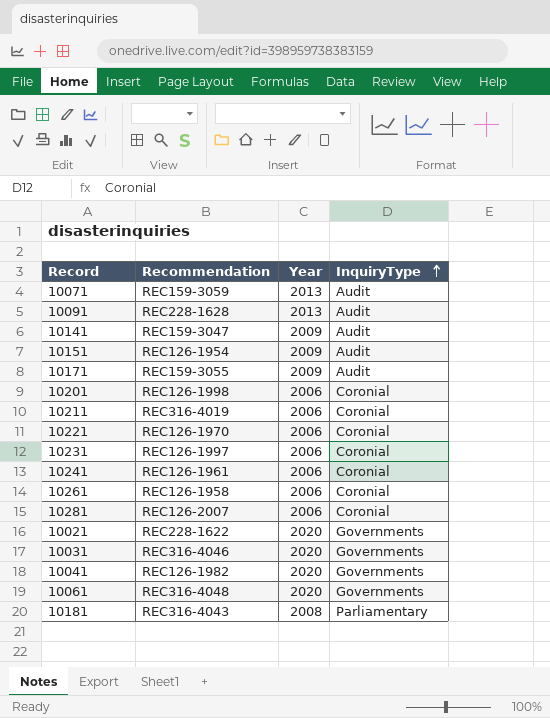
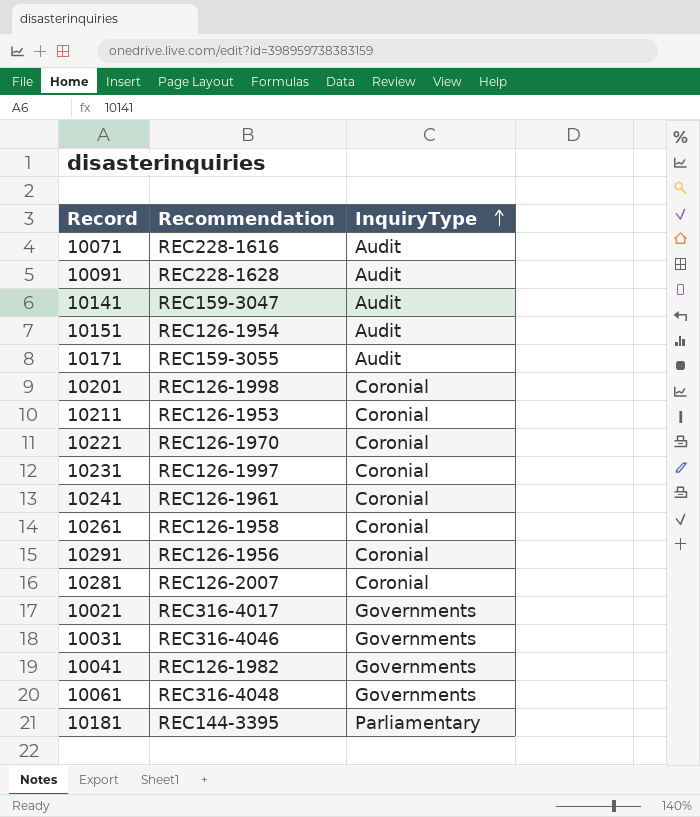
column Year | position: 3 -> none
10071 | Recommendation: REC159-3059 -> REC228-1616
10211 | Recommendation: REC316-4019 -> REC126-1953
row 10291: none -> REC126-1956 | Coronial
10021 | Recommendation: REC228-1622 -> REC316-4017
10181 | Recommendation: REC316-4043 -> REC144-3395

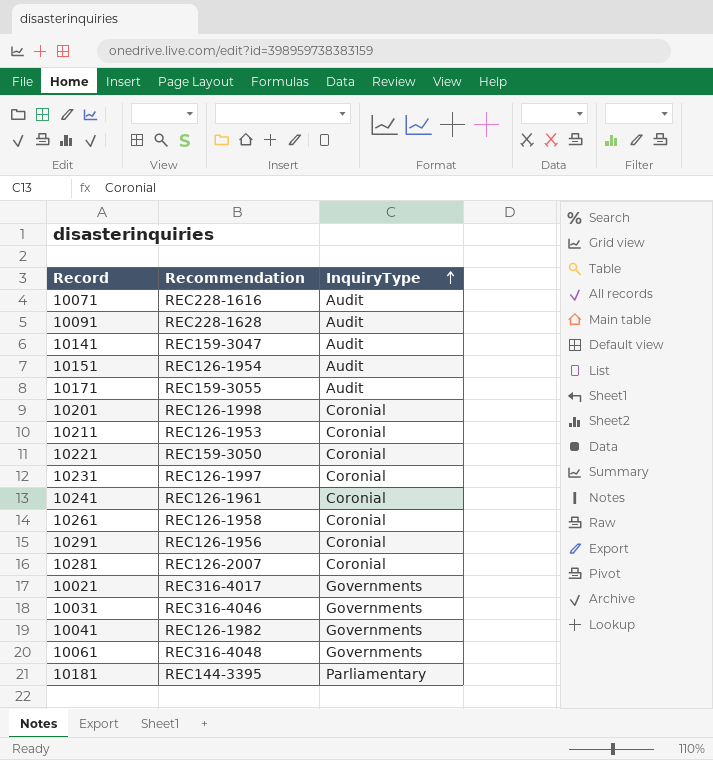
10221 | Recommendation: REC126-1970 -> REC159-3050

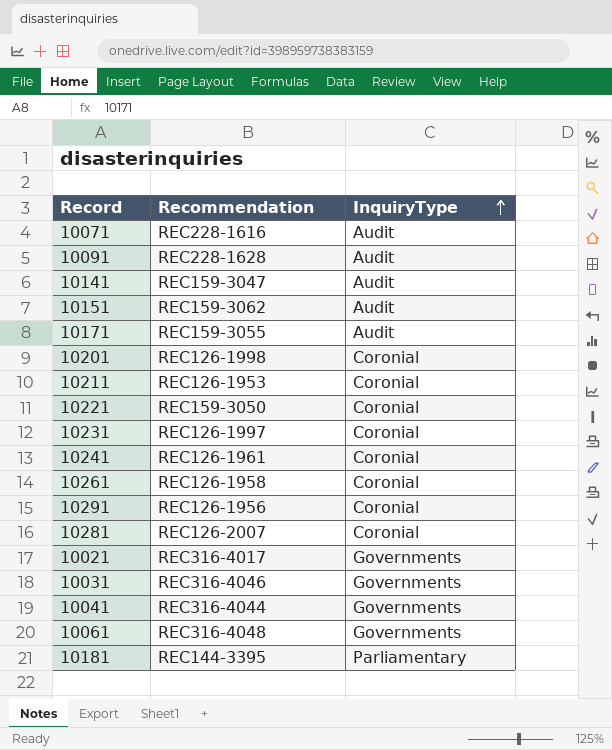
10151 | Recommendation: REC126-1954 -> REC159-3062
10041 | Recommendation: REC126-1982 -> REC316-4044

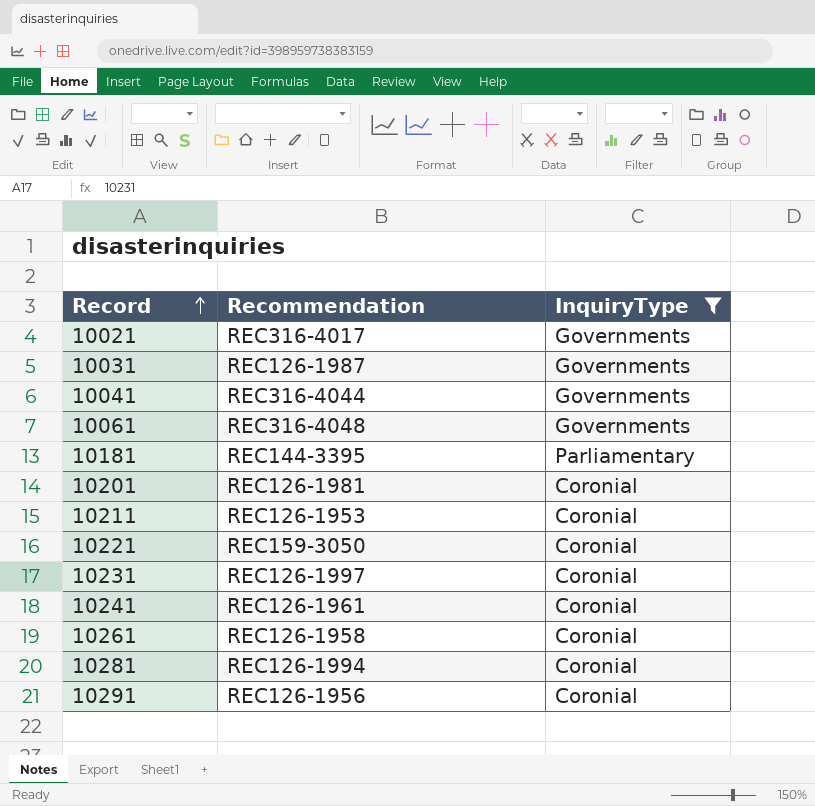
filter: none -> InquiryType != Audit
row order: InquiryType ascending -> Record ascending
10031 | Recommendation: REC316-4046 -> REC126-1987
10201 | Recommendation: REC126-1998 -> REC126-1981
10281 | Recommendation: REC126-2007 -> REC126-1994

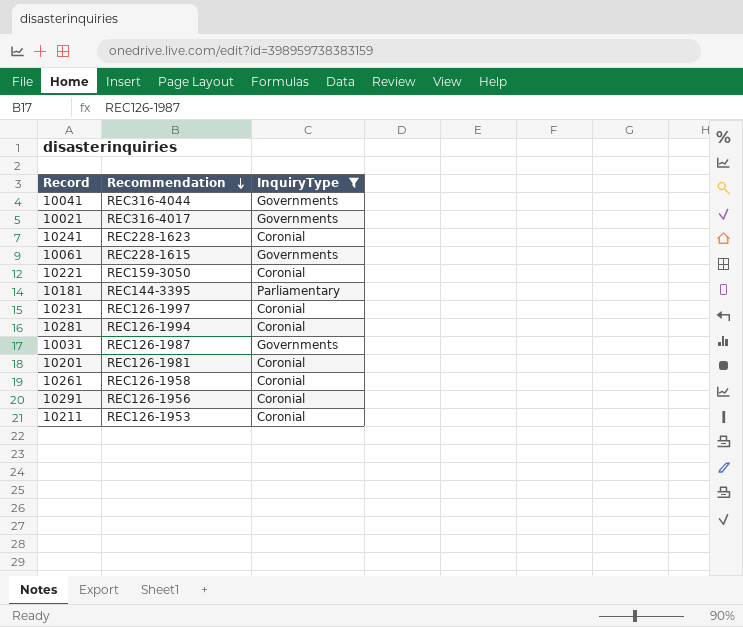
row order: Record ascending -> Recommendation descending
10241 | Recommendation: REC126-1961 -> REC228-1623
10061 | Recommendation: REC316-4048 -> REC228-1615

